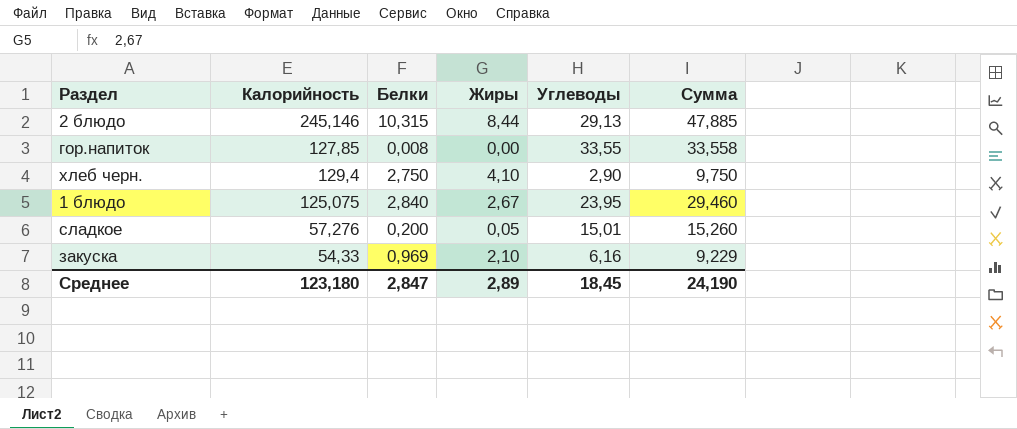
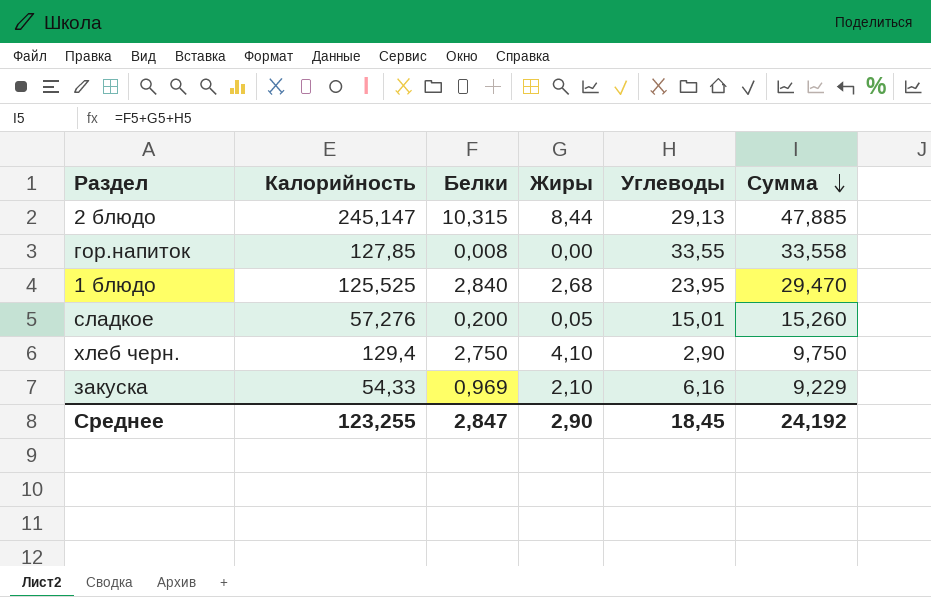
row order: none -> Сумма descending
2 блюдо | Калорийность: 245,146 -> 245,147
1 блюдо | Калорийность: 125,075 -> 125,525
1 блюдо | Жиры: 2,67 -> 2,68
1 блюдо | Сумма: 29,460 -> 29,470
Среднее | Калорийность: 123,180 -> 123,255
Среднее | Жиры: 2,89 -> 2,90
Среднее | Сумма: 24,190 -> 24,192

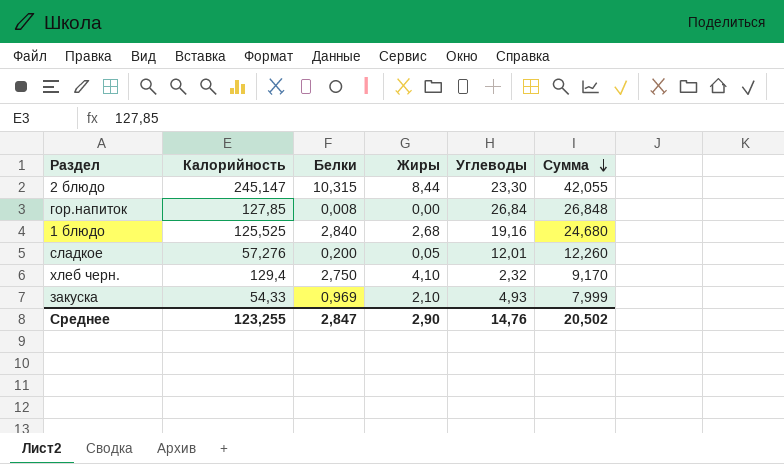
2 блюдо | Углеводы: 29,13 -> 23,30
2 блюдо | Сумма: 47,885 -> 42,055
гор.напиток | Углеводы: 33,55 -> 26,84
гор.напиток | Сумма: 33,558 -> 26,848
1 блюдо | Углеводы: 23,95 -> 19,16
1 блюдо | Сумма: 29,470 -> 24,680
сладкое | Углеводы: 15,01 -> 12,01
сладкое | Сумма: 15,260 -> 12,260
хлеб черн. | Углеводы: 2,90 -> 2,32
хлеб черн. | Сумма: 9,750 -> 9,170
закуска | Углеводы: 6,16 -> 4,93
закуска | Сумма: 9,229 -> 7,999
Среднее | Углеводы: 18,45 -> 14,76
Среднее | Сумма: 24,192 -> 20,502

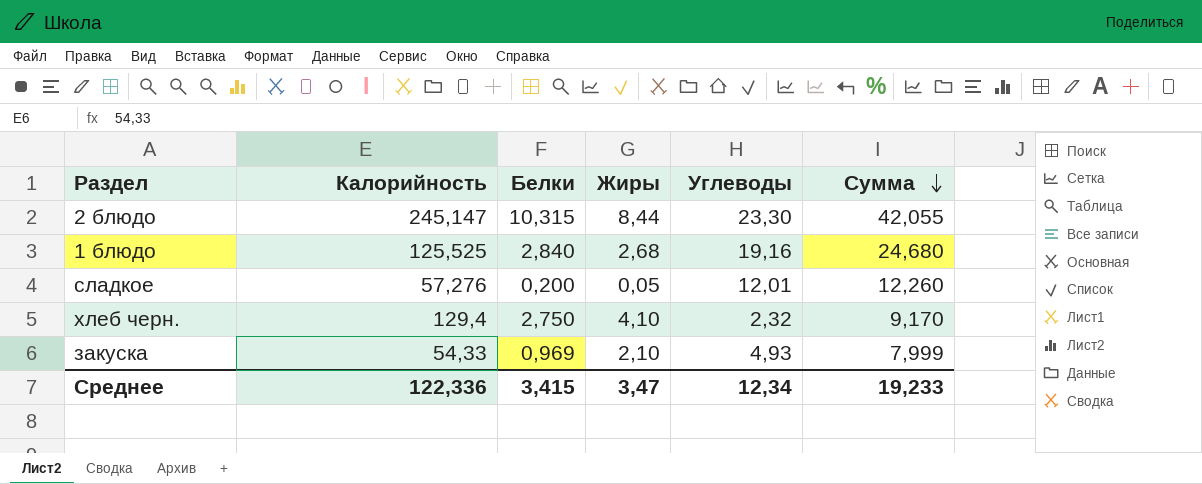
row гор.напиток: 127,85 | 0,008 | 0,00 | 26,84 | 26,848 -> none
Среднее | Калорийность: 123,255 -> 122,336
Среднее | Белки: 2,847 -> 3,415
Среднее | Жиры: 2,90 -> 3,47
Среднее | Углеводы: 14,76 -> 12,34
Среднее | Сумма: 20,502 -> 19,233

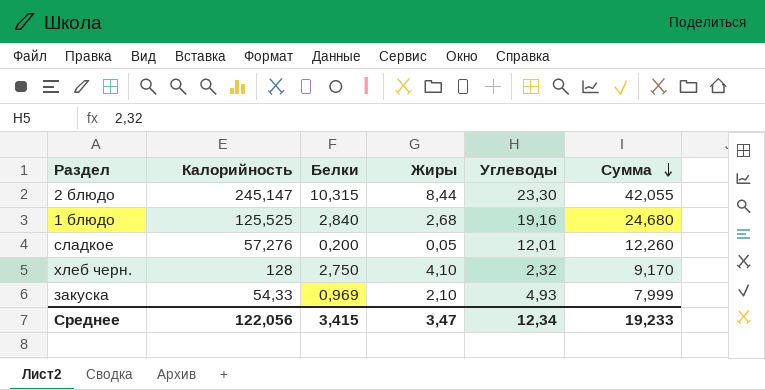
хлеб черн. | Калорийность: 129,4 -> 128
Среднее | Калорийность: 122,336 -> 122,056

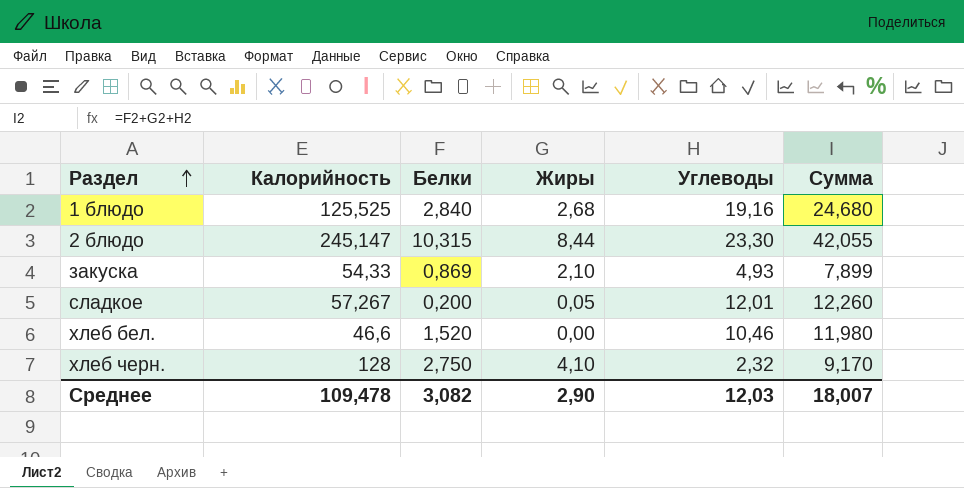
row order: Сумма descending -> Раздел ascending
закуска | Белки: 0,969 -> 0,869
закуска | Сумма: 7,999 -> 7,899
сладкое | Калорийность: 57,276 -> 57,267
row хлеб бел.: none -> 46,6 | 1,520 | 0,00 | 10,46 | 11,980
Среднее | Калорийность: 122,056 -> 109,478
Среднее | Белки: 3,415 -> 3,082
Среднее | Жиры: 3,47 -> 2,90
Среднее | Углеводы: 12,34 -> 12,03
Среднее | Сумма: 19,233 -> 18,007

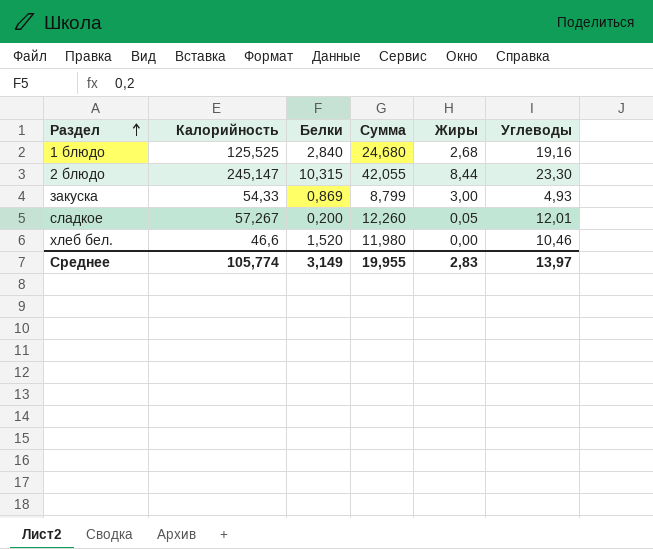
column Сумма | position: 6 -> 4
row хлеб черн.: 128 | 2,750 | 4,10 | 2,32 | 9,170 -> none
закуска | Сумма: 7,899 -> 8,799
закуска | Жиры: 2,10 -> 3,00
Среднее | Калорийность: 109,478 -> 105,774
Среднее | Белки: 3,082 -> 3,149
Среднее | Сумма: 18,007 -> 19,955
Среднее | Жиры: 2,90 -> 2,83
Среднее | Углеводы: 12,03 -> 13,97

